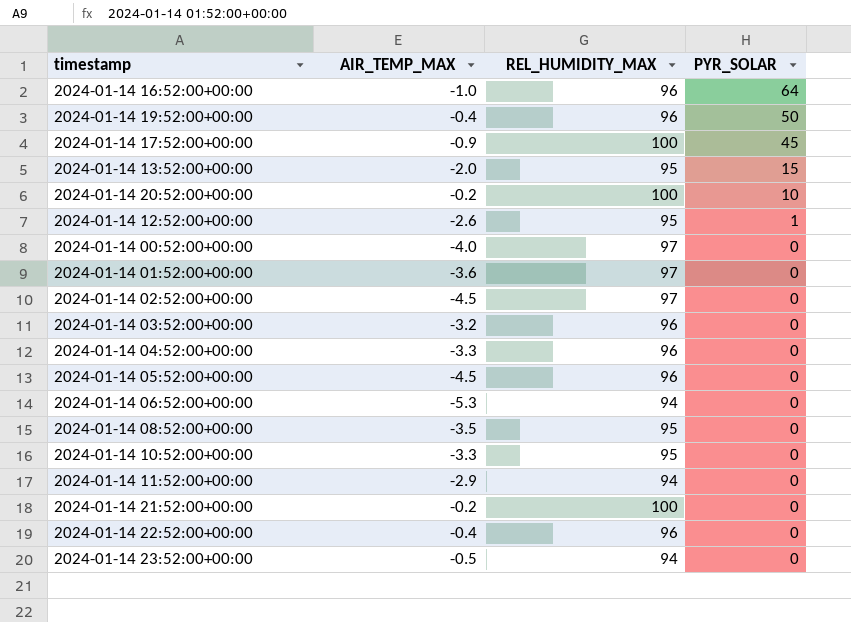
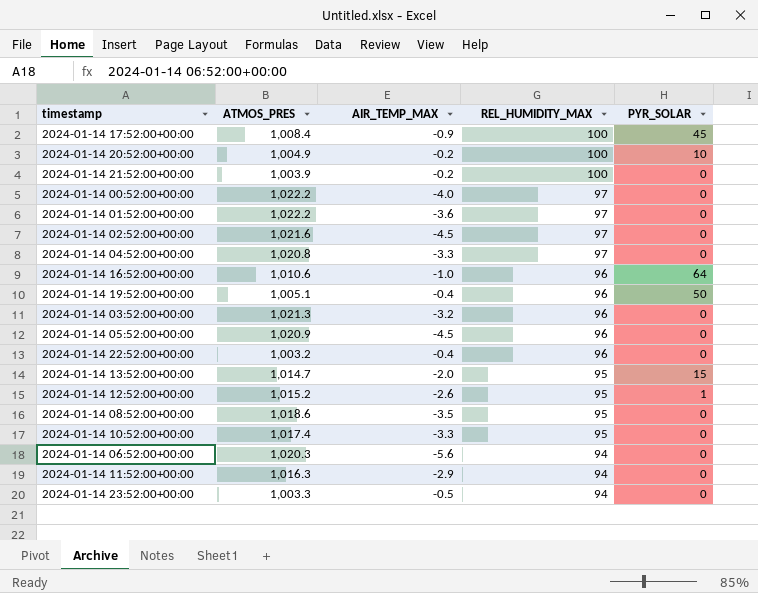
row order: PYR_SOLAR descending -> REL_HUMIDITY_MAX descending
column ATMOS_PRES | position: none -> 2
2024-01-14 04:52:00+00:00 | REL_HUMIDITY_MAX: 96 -> 97
2024-01-14 06:52:00+00:00 | AIR_TEMP_MAX: -5.3 -> -5.6

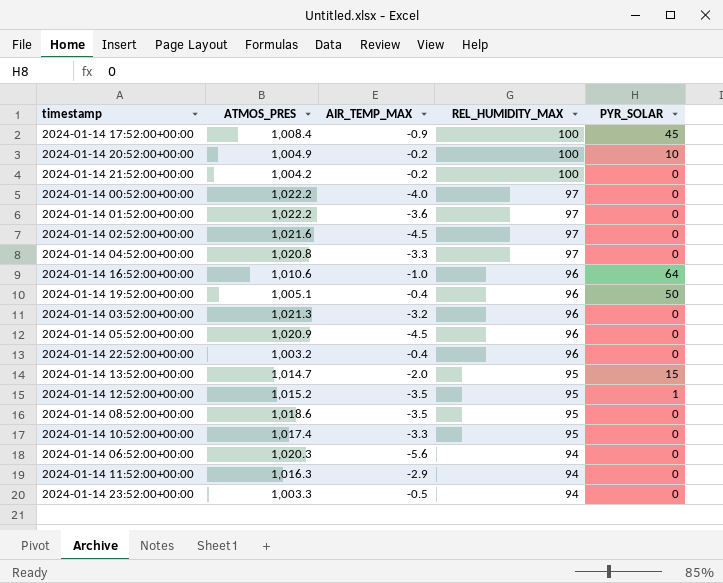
2024-01-14 21:52:00+00:00 | ATMOS_PRES: 1,003.9 -> 1,004.2
2024-01-14 12:52:00+00:00 | AIR_TEMP_MAX: -2.6 -> -3.5

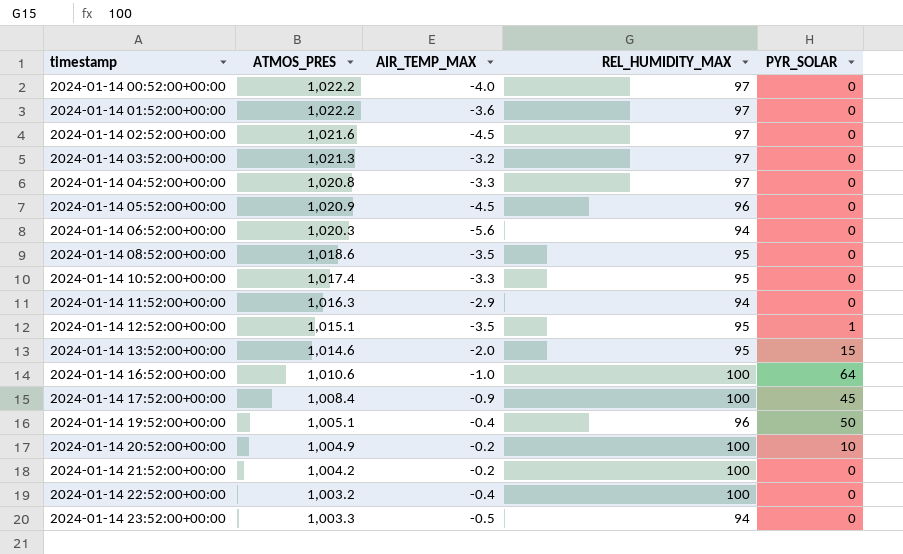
row order: REL_HUMIDITY_MAX descending -> timestamp ascending
2024-01-14 03:52:00+00:00 | REL_HUMIDITY_MAX: 96 -> 97
2024-01-14 12:52:00+00:00 | ATMOS_PRES: 1,015.2 -> 1,015.1
2024-01-14 13:52:00+00:00 | ATMOS_PRES: 1,014.7 -> 1,014.6
2024-01-14 16:52:00+00:00 | REL_HUMIDITY_MAX: 96 -> 100
2024-01-14 22:52:00+00:00 | REL_HUMIDITY_MAX: 96 -> 100

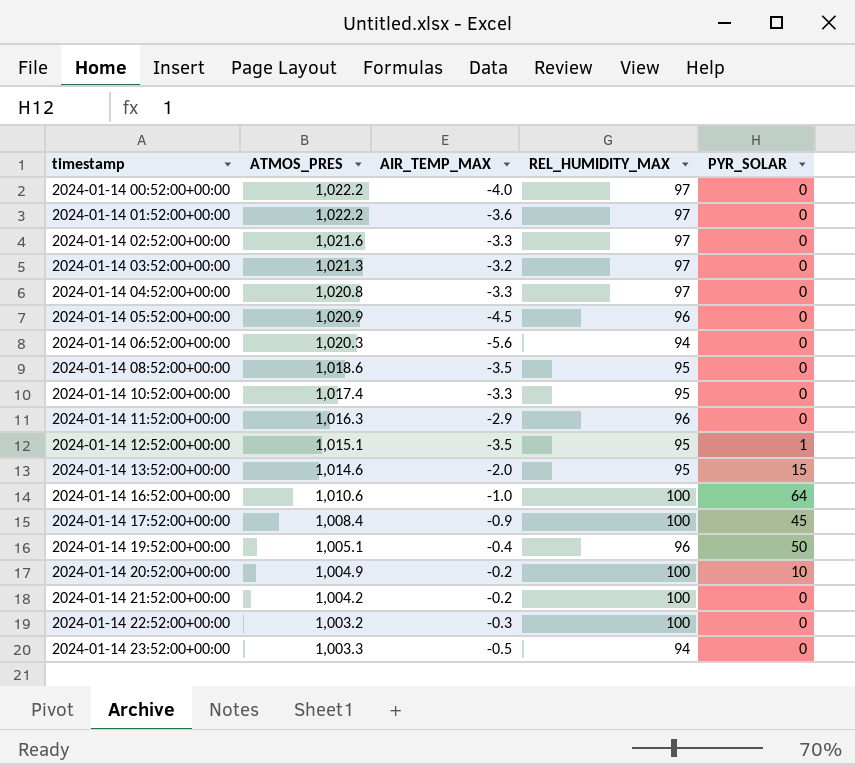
2024-01-14 02:52:00+00:00 | AIR_TEMP_MAX: -4.5 -> -3.3
2024-01-14 11:52:00+00:00 | REL_HUMIDITY_MAX: 94 -> 96
2024-01-14 22:52:00+00:00 | AIR_TEMP_MAX: -0.4 -> -0.3

